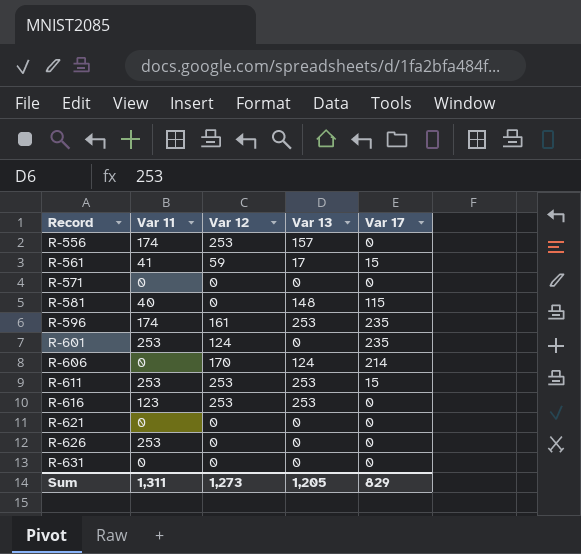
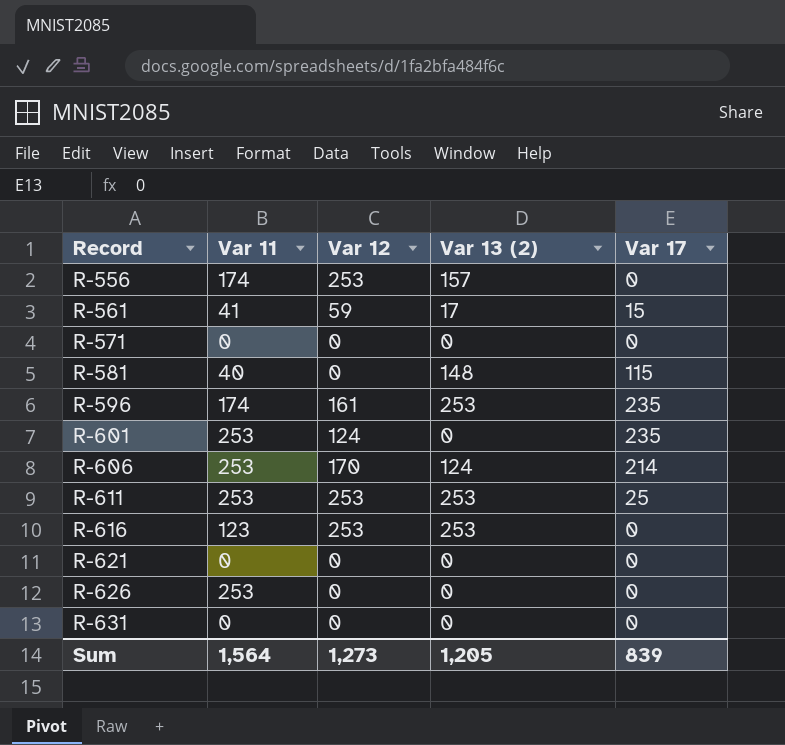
column name: Var 13 -> Var 13 (2)
R-606 | Var 11: 0 -> 253
R-611 | Var 17: 15 -> 25
Sum | Var 11: 1,311 -> 1,564
Sum | Var 17: 829 -> 839

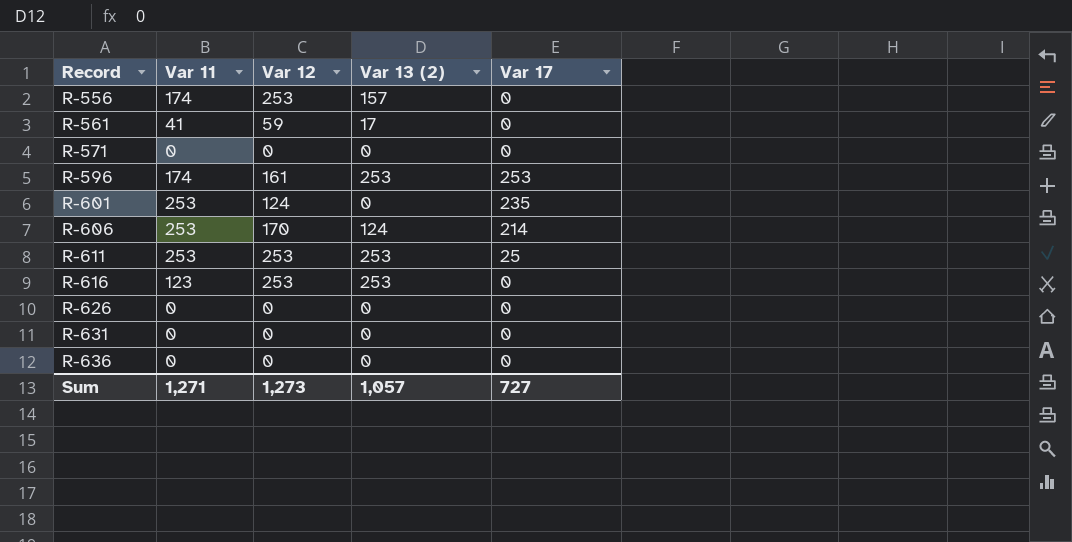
row R-581: 40 | 0 | 148 | 115 -> none
row R-621: 0 | 0 | 0 | 0 -> none
R-561 | Var 17: 15 -> 0
R-596 | Var 17: 235 -> 253
R-626 | Var 11: 253 -> 0
row R-636: none -> 0 | 0 | 0 | 0
Sum | Var 11: 1,564 -> 1,271
Sum | Var 13 (2): 1,205 -> 1,057
Sum | Var 17: 839 -> 727

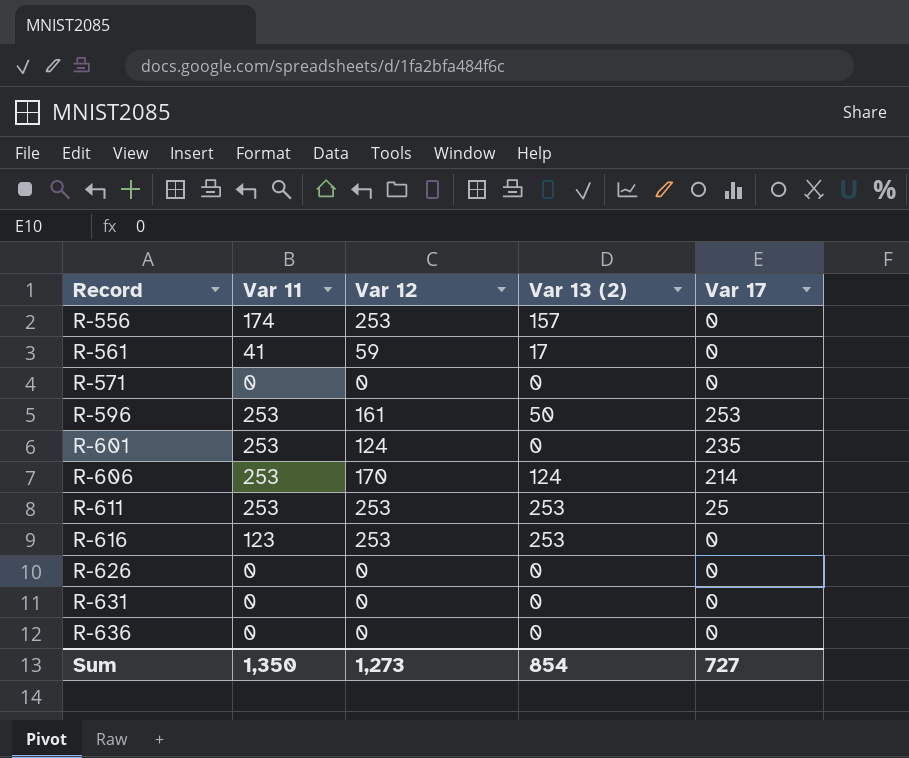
R-596 | Var 11: 174 -> 253
R-596 | Var 13 (2): 253 -> 50
Sum | Var 11: 1,271 -> 1,350
Sum | Var 13 (2): 1,057 -> 854

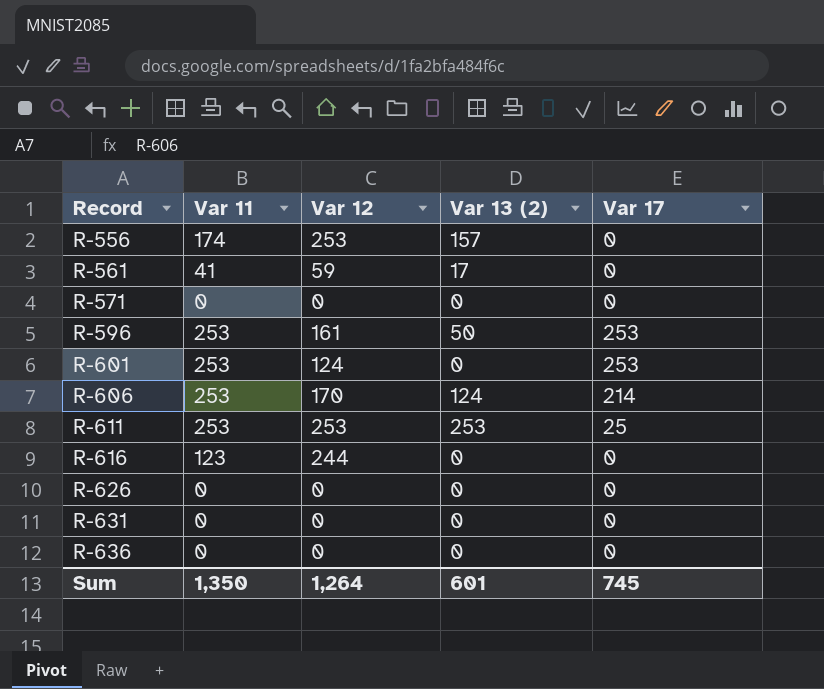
R-601 | Var 17: 235 -> 253
R-616 | Var 12: 253 -> 244
R-616 | Var 13 (2): 253 -> 0
Sum | Var 12: 1,273 -> 1,264
Sum | Var 13 (2): 854 -> 601
Sum | Var 17: 727 -> 745

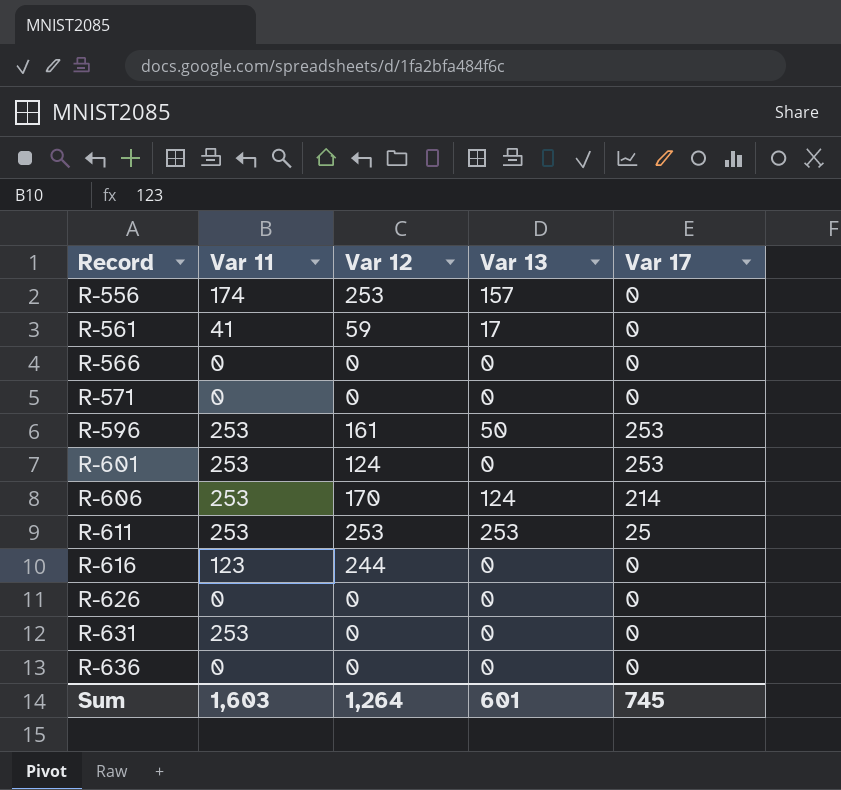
column name: Var 13 (2) -> Var 13
row R-566: none -> 0 | 0 | 0 | 0
R-631 | Var 11: 0 -> 253
Sum | Var 11: 1,350 -> 1,603

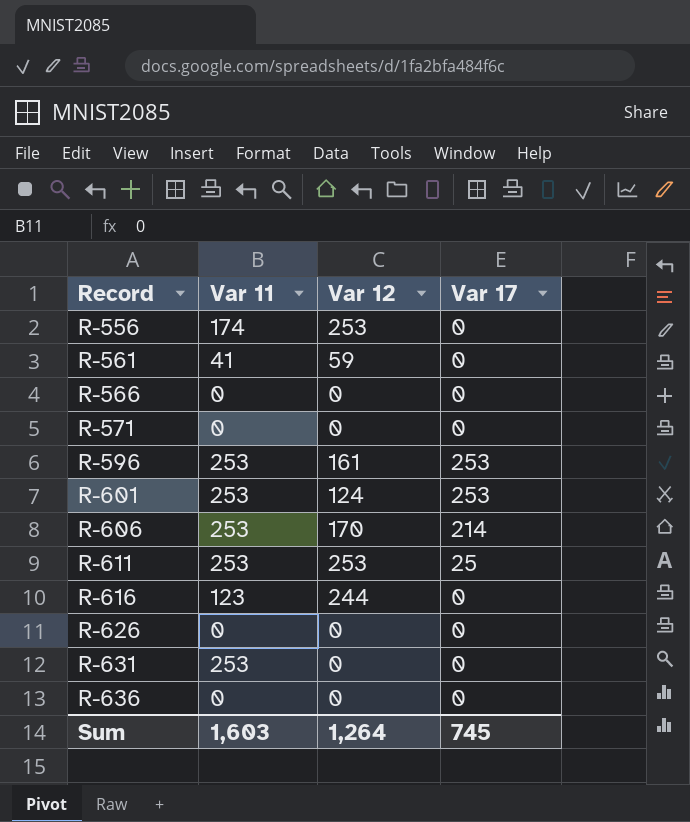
column Var 13 | position: 4 -> none

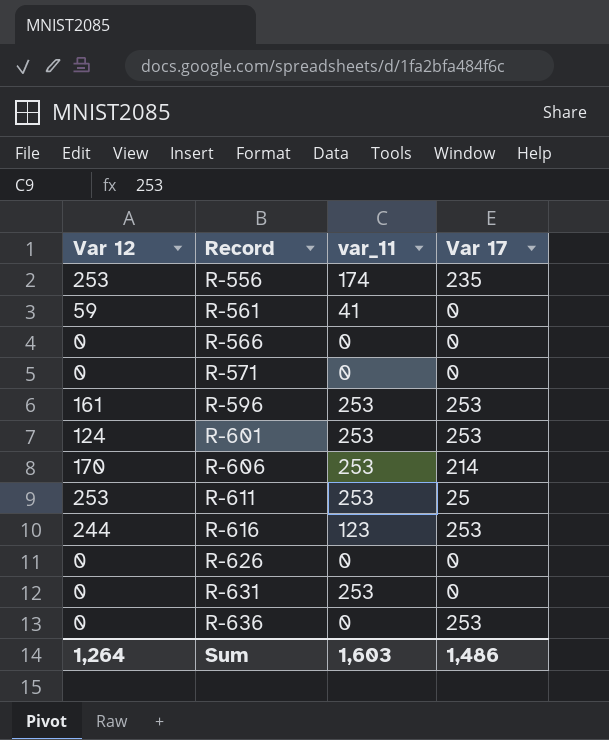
column Var 12 | position: 3 -> 1
column name: Var 11 -> var_11
R-556 | Var 17: 0 -> 235
R-616 | Var 17: 0 -> 253
R-636 | Var 17: 0 -> 253
Sum | Var 17: 745 -> 1,486

